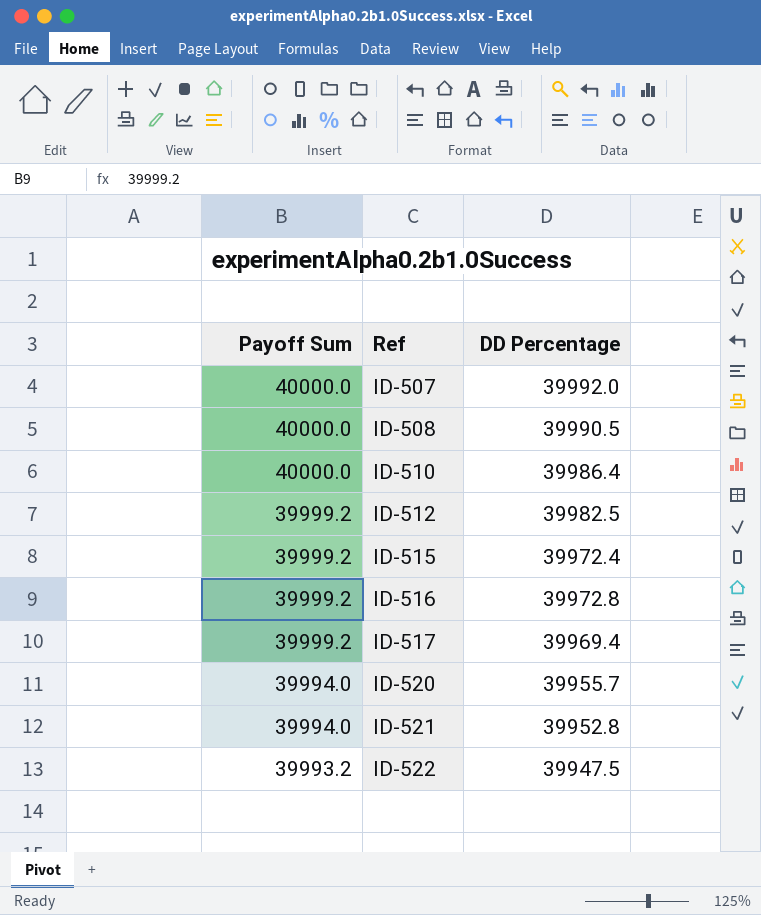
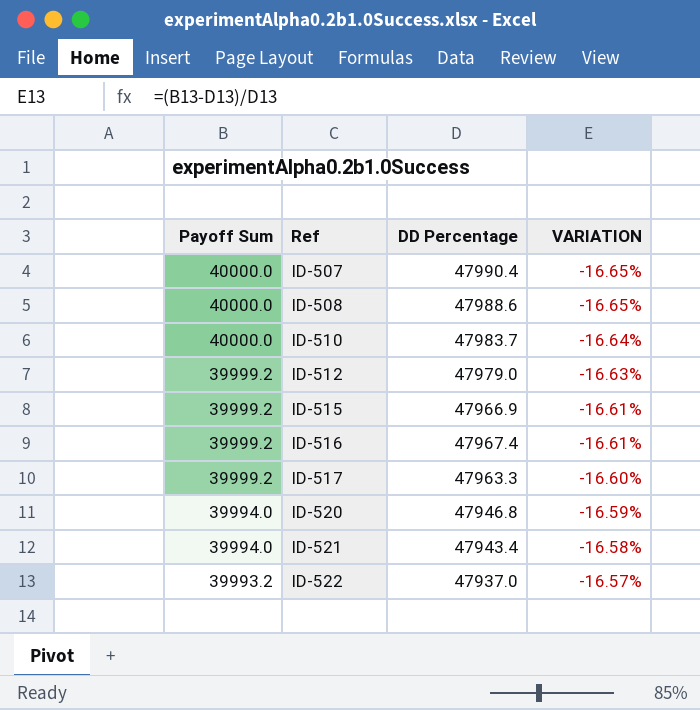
column VARIATION | formula: none -> ([Payoff Sum] - [DD Percentage]) / [DD Percentage]
ID-507 | DD Percentage: 39992.0 -> 47990.4
ID-508 | DD Percentage: 39990.5 -> 47988.6
ID-510 | DD Percentage: 39986.4 -> 47983.7
ID-512 | DD Percentage: 39982.5 -> 47979.0
ID-515 | DD Percentage: 39972.4 -> 47966.9
ID-516 | DD Percentage: 39972.8 -> 47967.4
ID-517 | DD Percentage: 39969.4 -> 47963.3
ID-520 | DD Percentage: 39955.7 -> 47946.8
ID-521 | DD Percentage: 39952.8 -> 47943.4
ID-522 | DD Percentage: 39947.5 -> 47937.0

